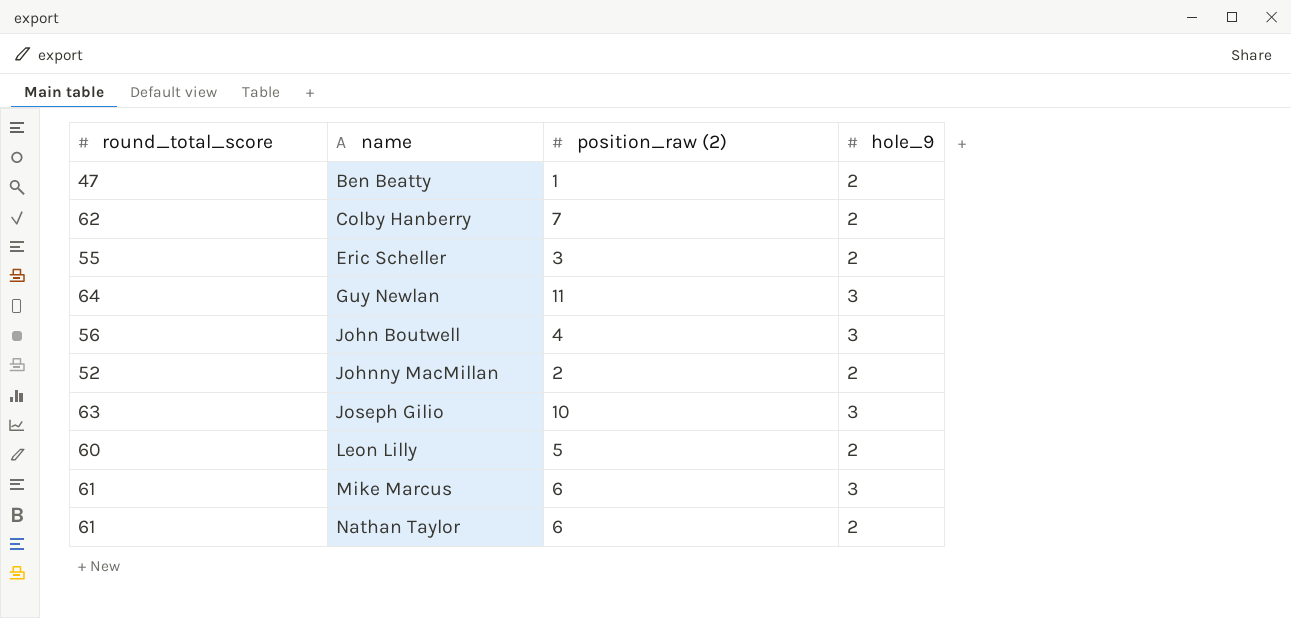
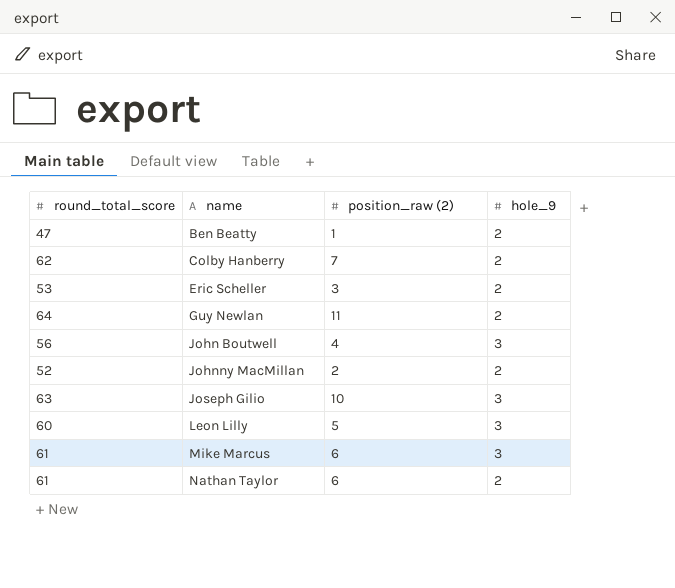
Eric Scheller | round_total_score: 55 -> 53
Guy Newlan | hole_9: 3 -> 2
Leon Lilly | hole_9: 2 -> 3

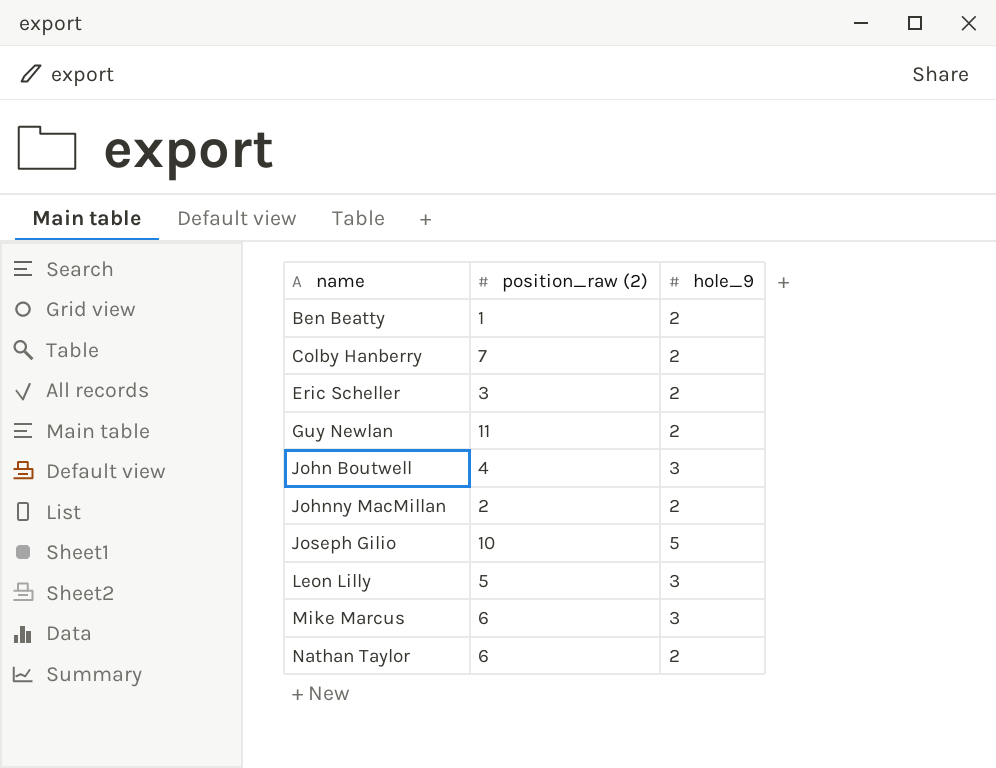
column round_total_score | position: 1 -> none
Joseph Gilio | hole_9: 3 -> 5

